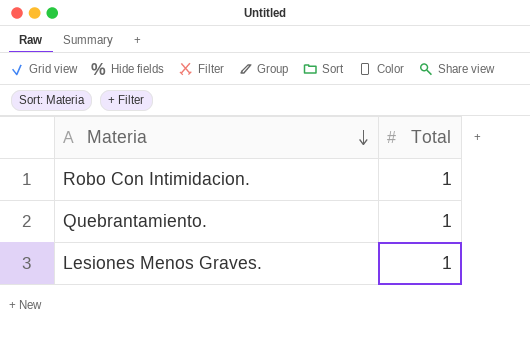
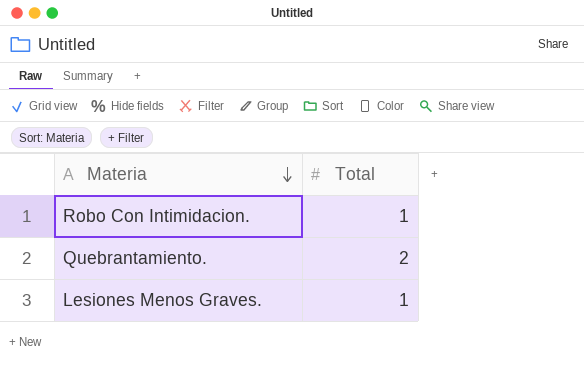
Quebrantamiento. | Total: 1 -> 2

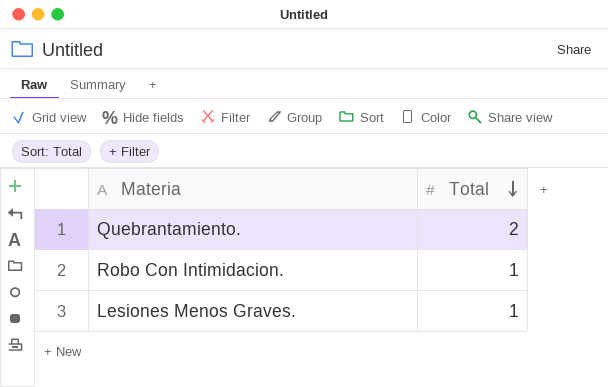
row order: Materia descending -> Total descending

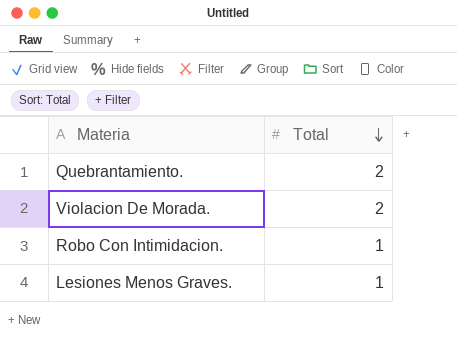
row Violacion De Morada.: none -> 2

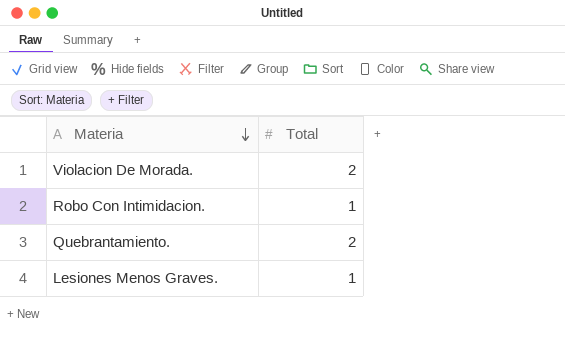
row order: Total descending -> Materia descending

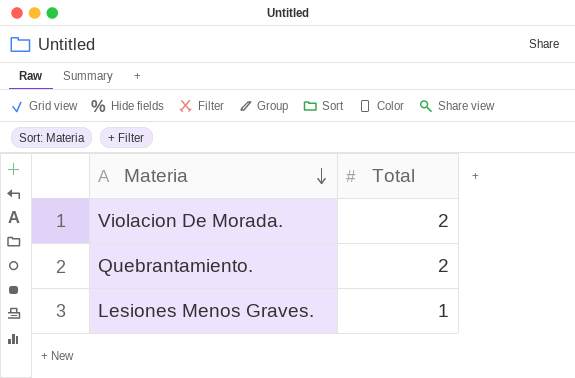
row Robo Con Intimidacion.: 1 -> none

